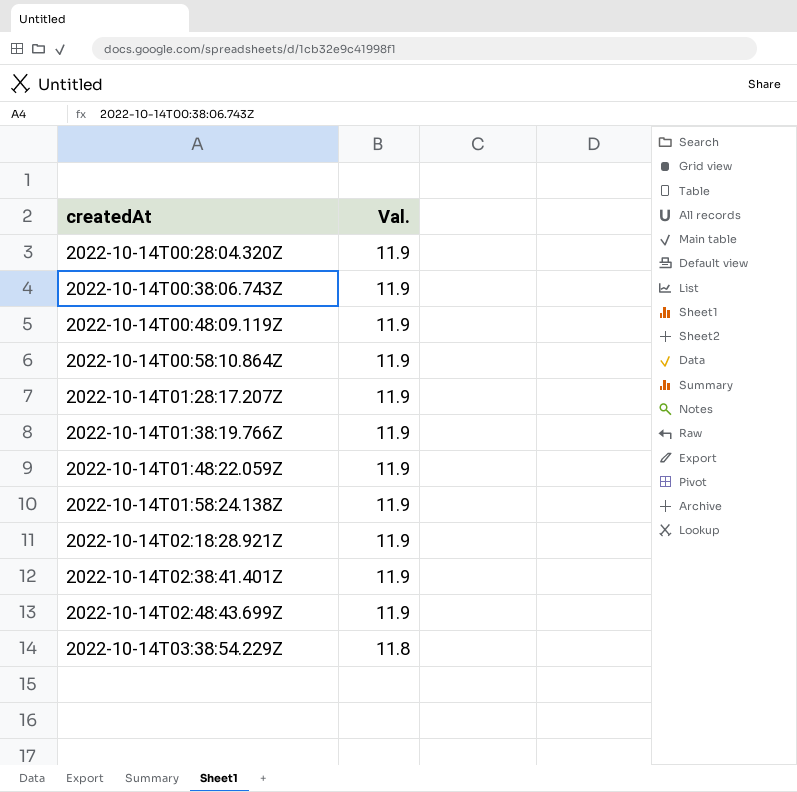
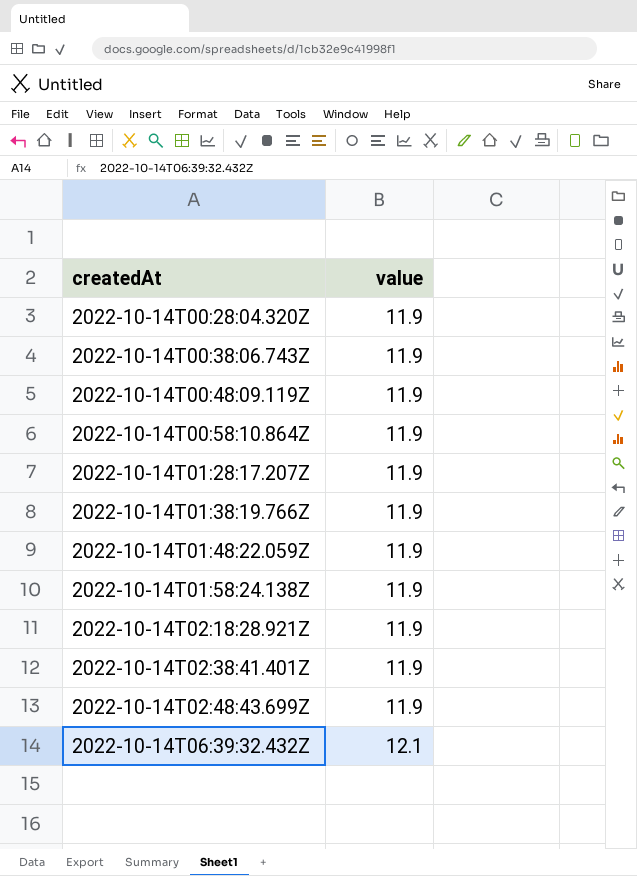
column name: Val. -> value
row 2022-10-14T03:38:54.229Z: 11.8 -> none
row 2022-10-14T06:39:32.432Z: none -> 12.1

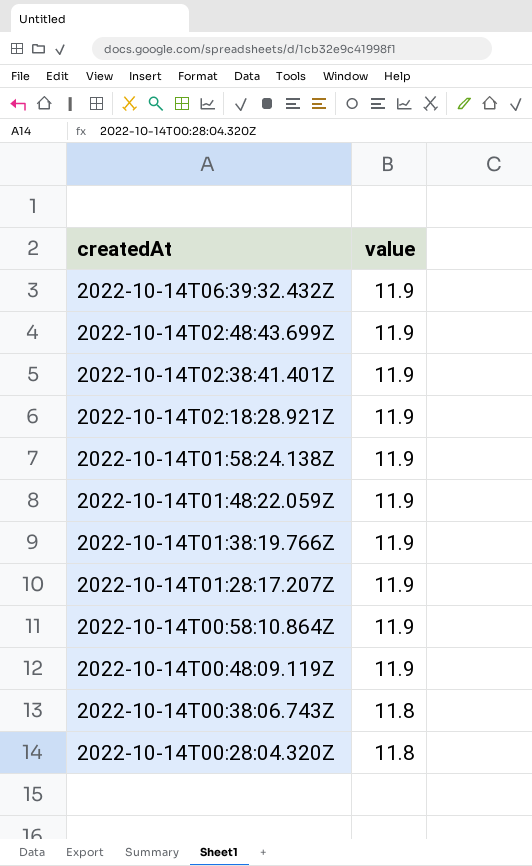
row order: createdAt ascending -> createdAt descending
2022-10-14T06:39:32.432Z | value: 12.1 -> 11.9
2022-10-14T00:38:06.743Z | value: 11.9 -> 11.8
2022-10-14T00:28:04.320Z | value: 11.9 -> 11.8

